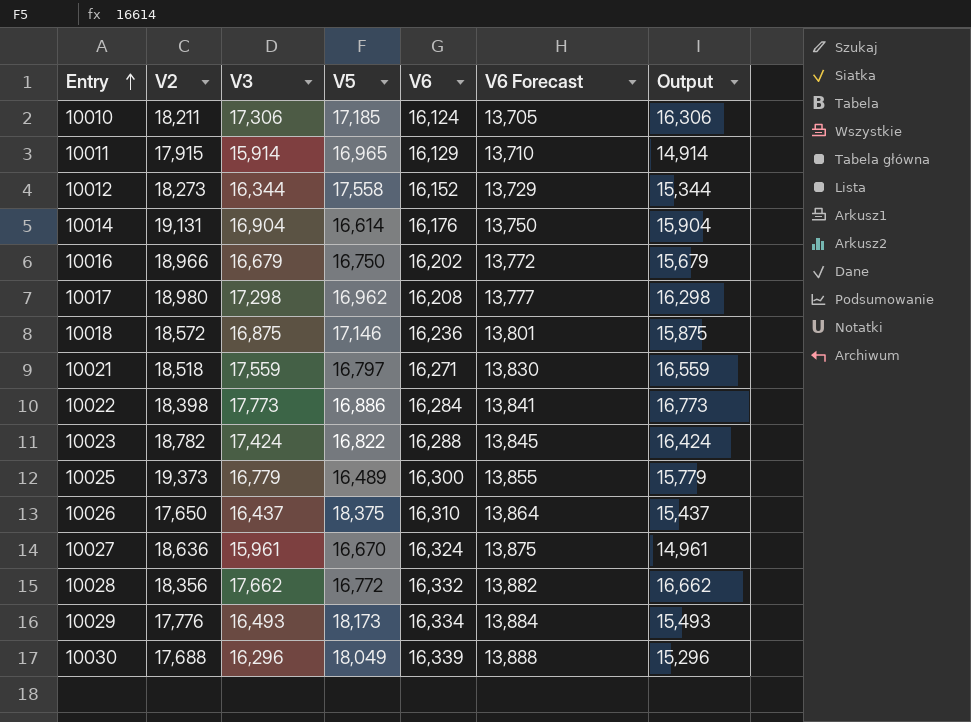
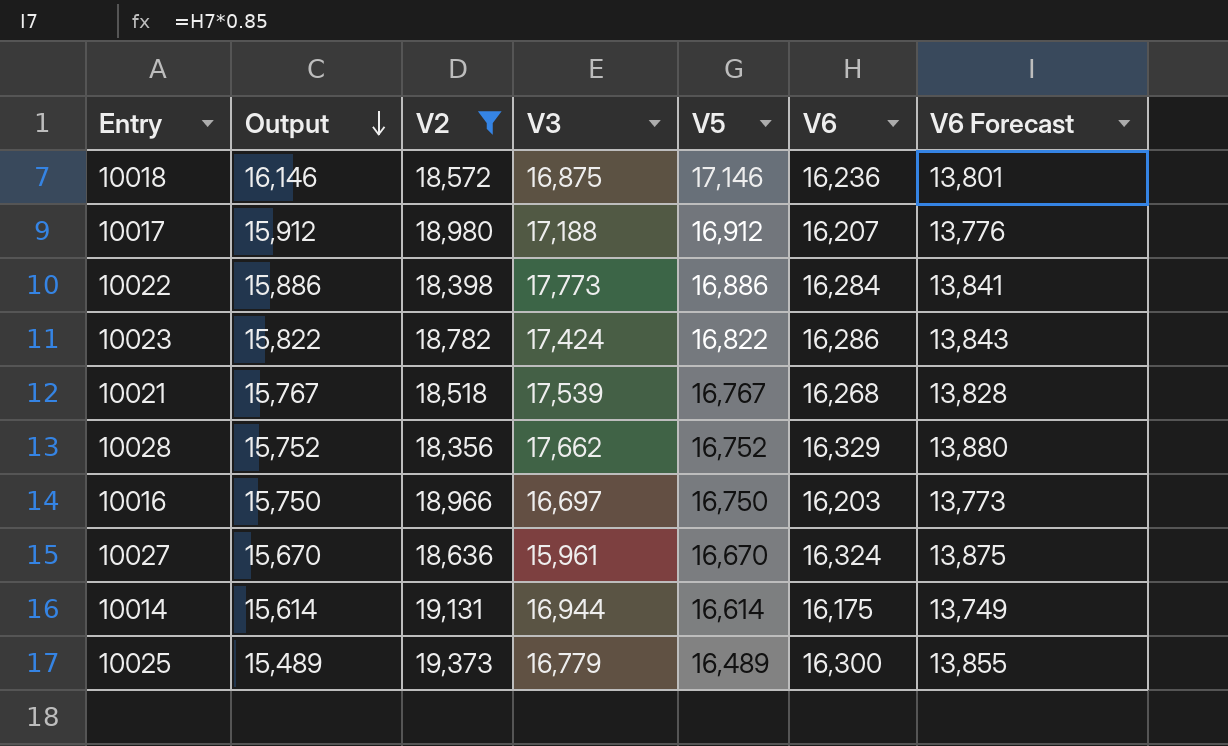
filter: none -> V2 >= 18,356
row order: Entry ascending -> Output descending
column Output | formula: [V3] - 1000 -> [V5] - 1000
column Output | position: 7 -> 2
10017 | V3: 17,298 -> 17,188
10017 | V5: 16,962 -> 16,912
10017 | V6: 16,208 -> 16,207
10017 | V6 Forecast: 13,777 -> 13,776
10023 | V6: 16,288 -> 16,286
10023 | V6 Forecast: 13,845 -> 13,843
10021 | V3: 17,559 -> 17,539
10021 | V5: 16,797 -> 16,767
10021 | V6: 16,271 -> 16,268
10021 | V6 Forecast: 13,830 -> 13,828
10028 | V5: 16,772 -> 16,752
10028 | V6: 16,332 -> 16,329
10028 | V6 Forecast: 13,882 -> 13,880
10016 | V3: 16,679 -> 16,697
10016 | V6: 16,202 -> 16,203
10016 | V6 Forecast: 13,772 -> 13,773
10014 | V3: 16,904 -> 16,944
10014 | V6: 16,176 -> 16,175
10014 | V6 Forecast: 13,750 -> 13,749

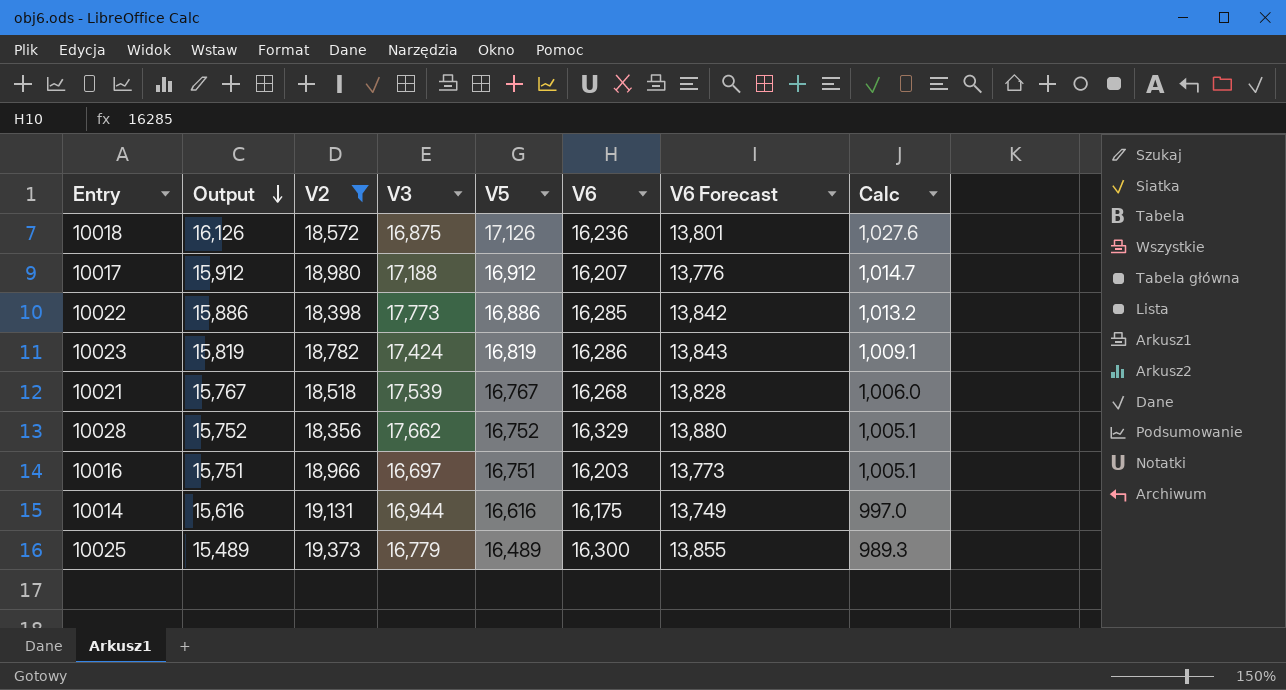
column Calc | formula: none -> [V5] * 0.06
row 10027: 15,670 | 18,636 | 15,961 | 16,670 | 16,324 | 13,875 -> none
10018 | Output: 16,146 -> 16,126
10018 | V5: 17,146 -> 17,126
10022 | V6: 16,284 -> 16,285
10022 | V6 Forecast: 13,841 -> 13,842
10023 | Output: 15,822 -> 15,819
10023 | V5: 16,822 -> 16,819
10016 | Output: 15,750 -> 15,751
10016 | V5: 16,750 -> 16,751
10014 | Output: 15,614 -> 15,616
10014 | V5: 16,614 -> 16,616

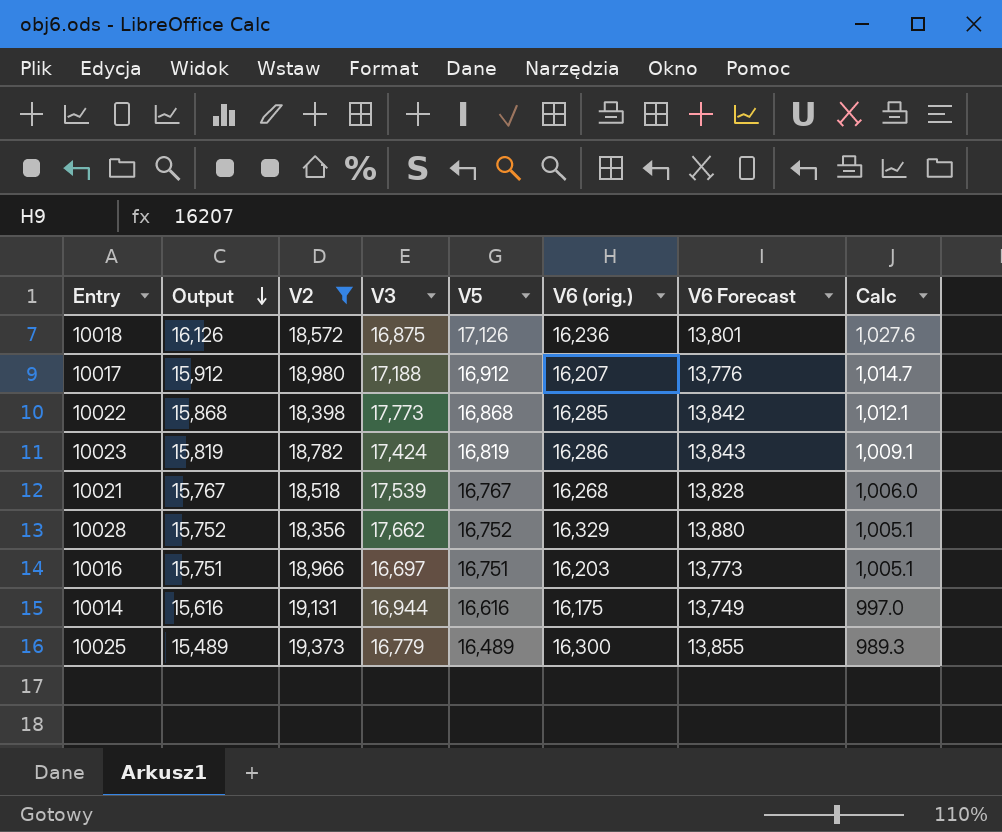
column name: V6 -> V6 (orig.)
10022 | Output: 15,886 -> 15,868
10022 | V5: 16,886 -> 16,868
10022 | Calc: 1,013.2 -> 1,012.1

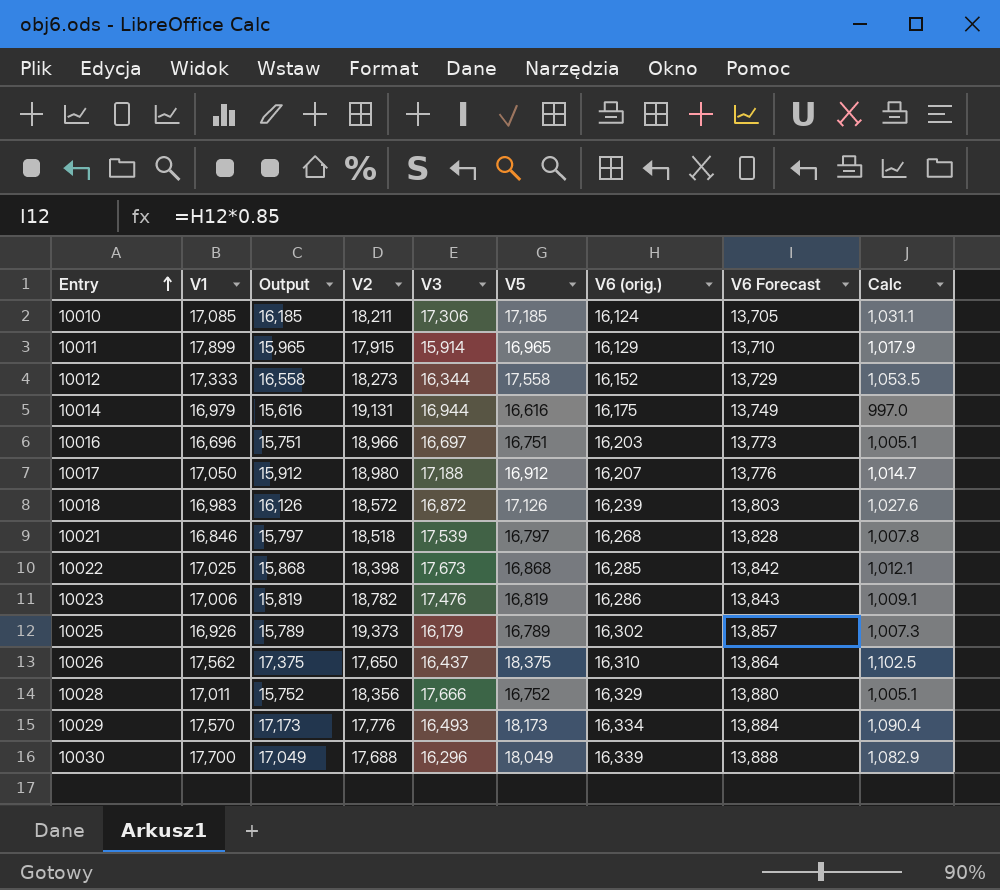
filter: V2 >= 18,356 -> none
row order: Output descending -> Entry ascending
column V1 | position: none -> 2
10018 | V3: 16,875 -> 16,872
10018 | V6 (orig.): 16,236 -> 16,239
10018 | V6 Forecast: 13,801 -> 13,803
10021 | Output: 15,767 -> 15,797
10021 | V5: 16,767 -> 16,797
10021 | Calc: 1,006.0 -> 1,007.8
10022 | V3: 17,773 -> 17,673
10023 | V3: 17,424 -> 17,476
10025 | Output: 15,489 -> 15,789
10025 | V3: 16,779 -> 16,179
10025 | V5: 16,489 -> 16,789
10025 | V6 (orig.): 16,300 -> 16,302
10025 | V6 Forecast: 13,855 -> 13,857
10025 | Calc: 989.3 -> 1,007.3
10028 | V3: 17,662 -> 17,666

